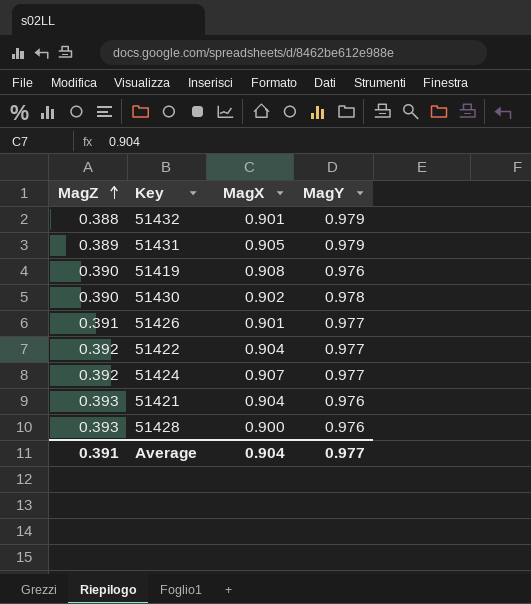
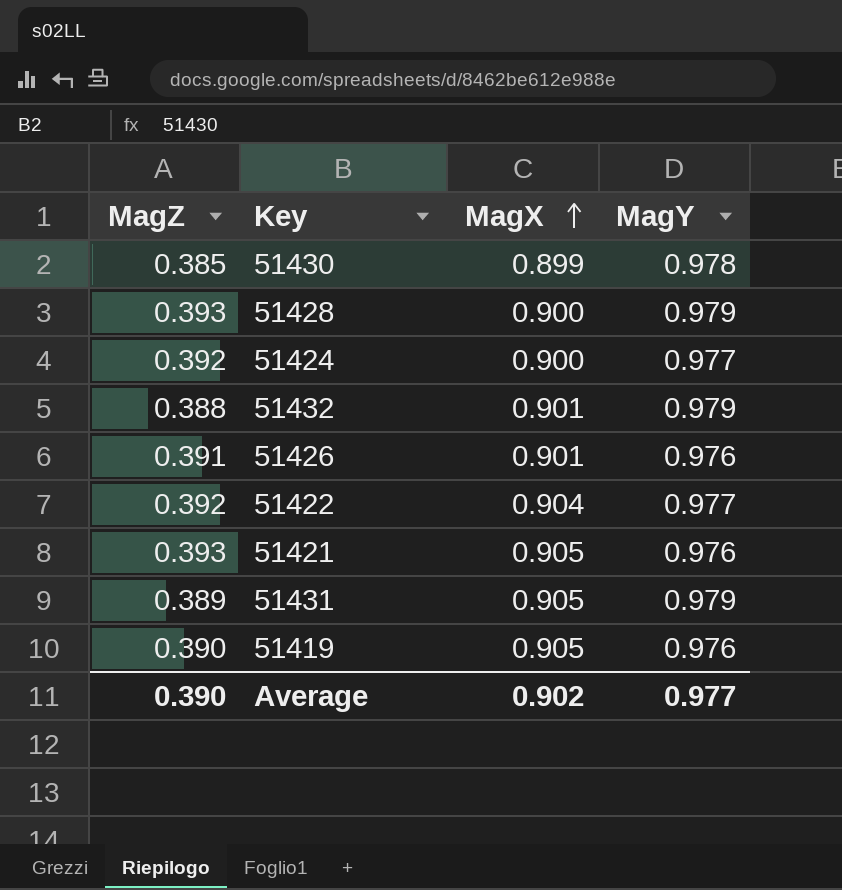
row order: MagZ ascending -> MagX ascending
51430 | MagZ: 0.390 -> 0.385
51430 | MagX: 0.902 -> 0.899
51428 | MagY: 0.976 -> 0.979
51424 | MagX: 0.907 -> 0.900
51426 | MagY: 0.977 -> 0.976
51421 | MagX: 0.904 -> 0.905
51419 | MagX: 0.908 -> 0.905
Average | MagZ: 0.391 -> 0.390
Average | MagX: 0.904 -> 0.902

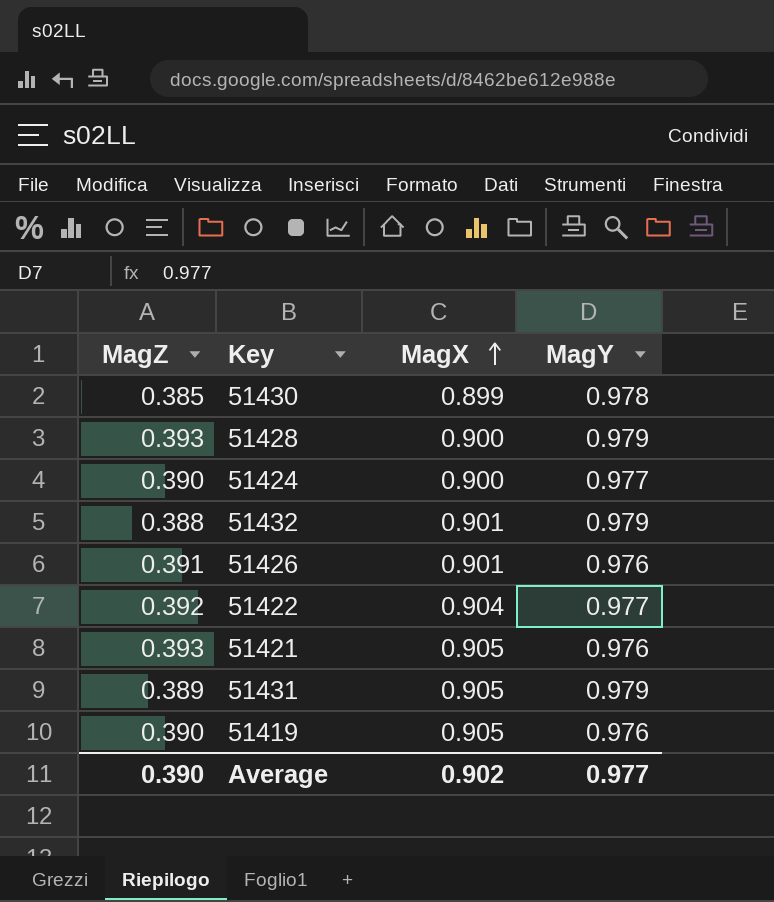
51424 | MagZ: 0.392 -> 0.390

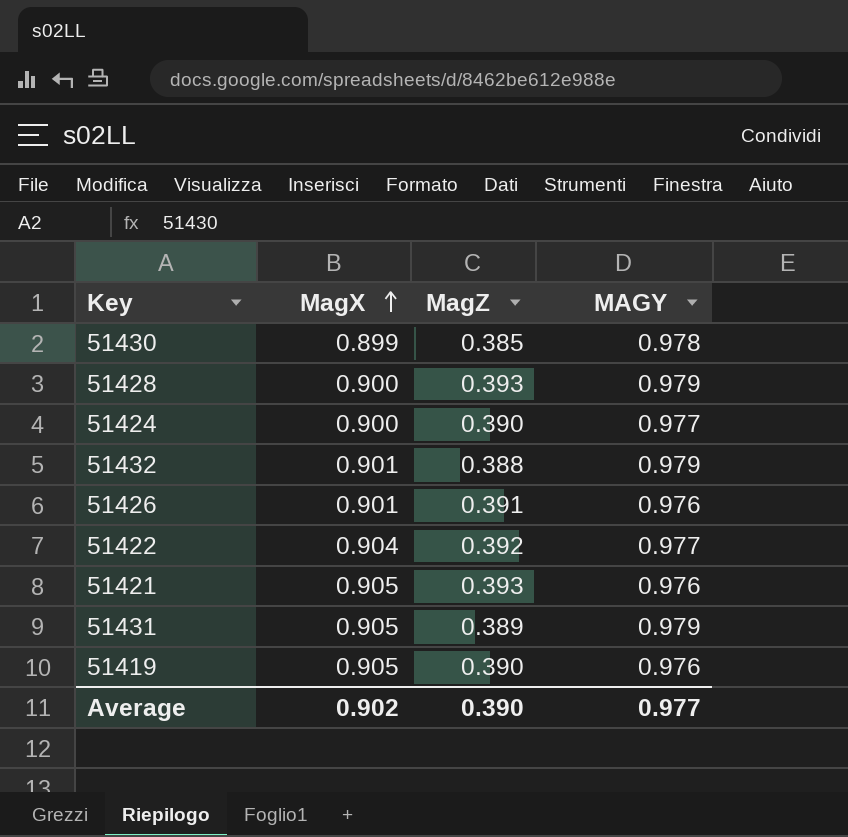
column MagZ | position: 1 -> 3
column name: MagY -> MAGY

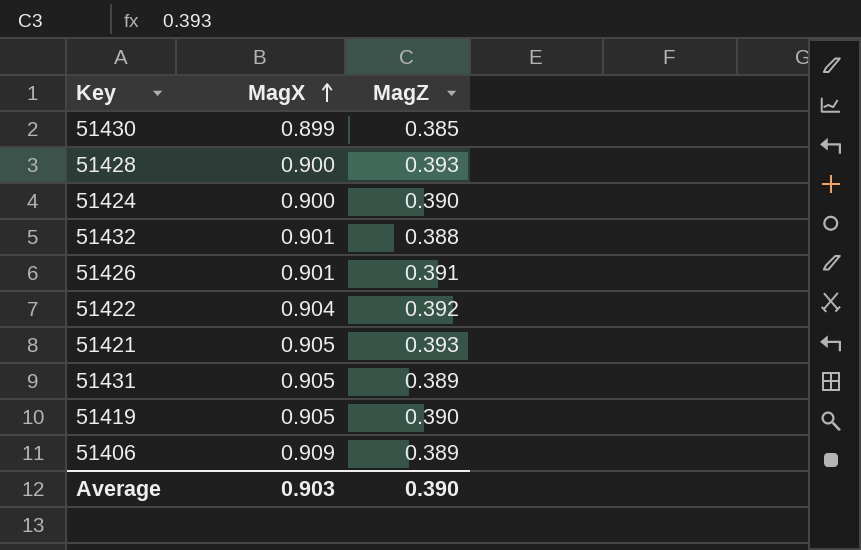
column MAGY | position: 4 -> none
row 51406: none -> 0.909 | 0.389
Average | MagX: 0.902 -> 0.903

